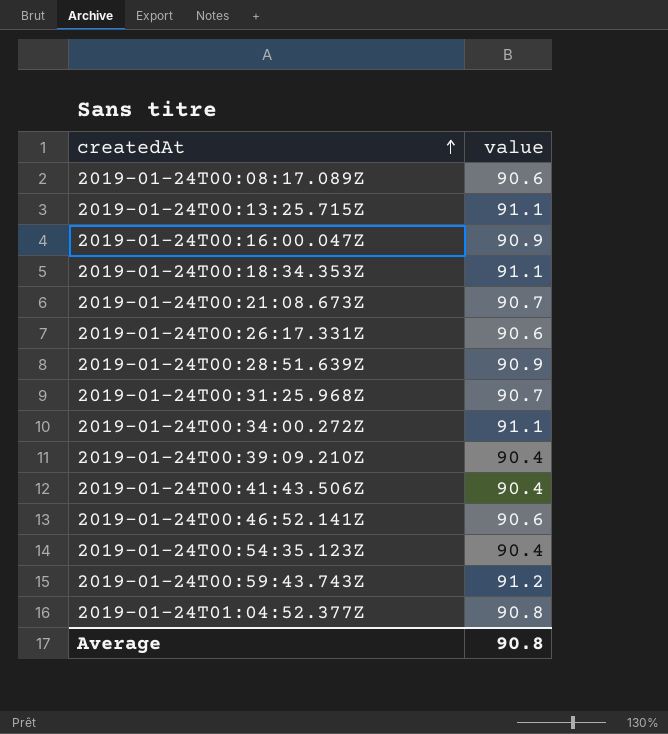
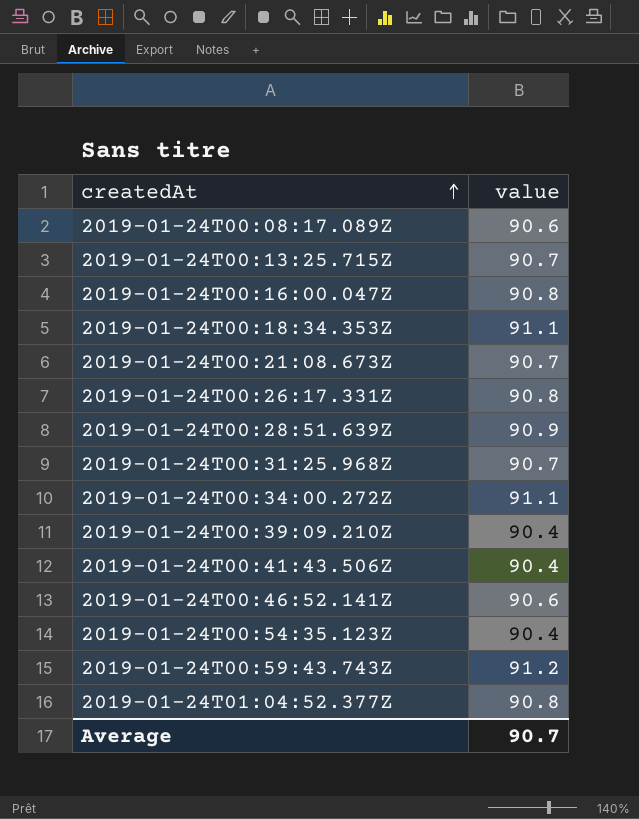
2019-01-24T00:13:25.715Z | value: 91.1 -> 90.7
2019-01-24T00:16:00.047Z | value: 90.9 -> 90.8
2019-01-24T00:26:17.331Z | value: 90.6 -> 90.8
Average | value: 90.8 -> 90.7

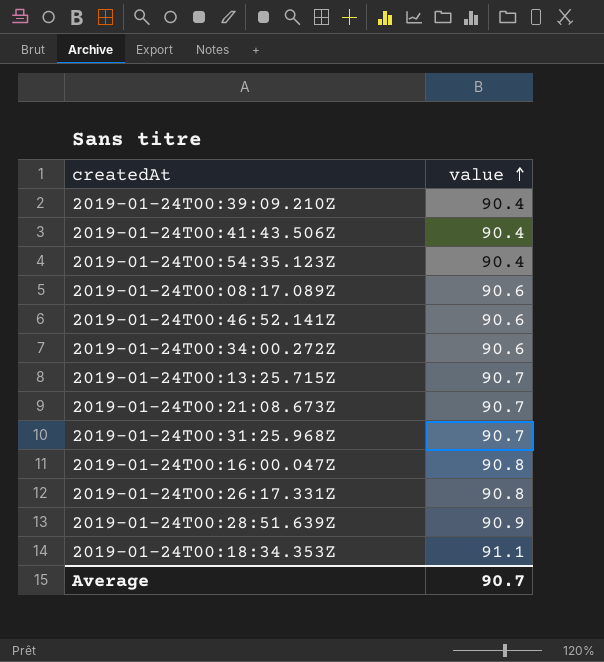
row order: createdAt ascending -> value ascending
row 2019-01-24T00:59:43.743Z: 91.2 -> none
row 2019-01-24T01:04:52.377Z: 90.8 -> none
2019-01-24T00:34:00.272Z | value: 91.1 -> 90.6

